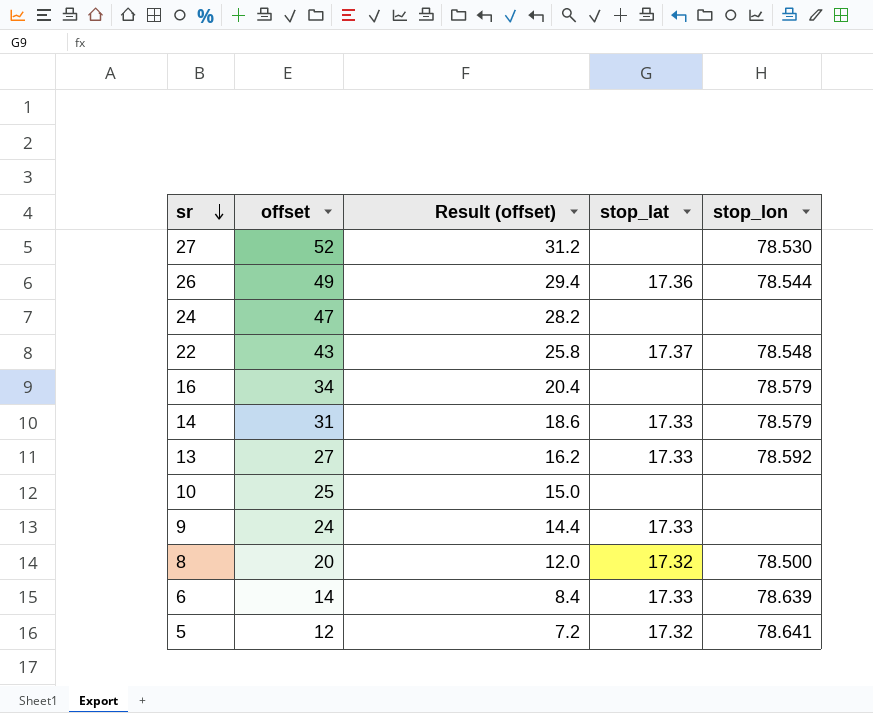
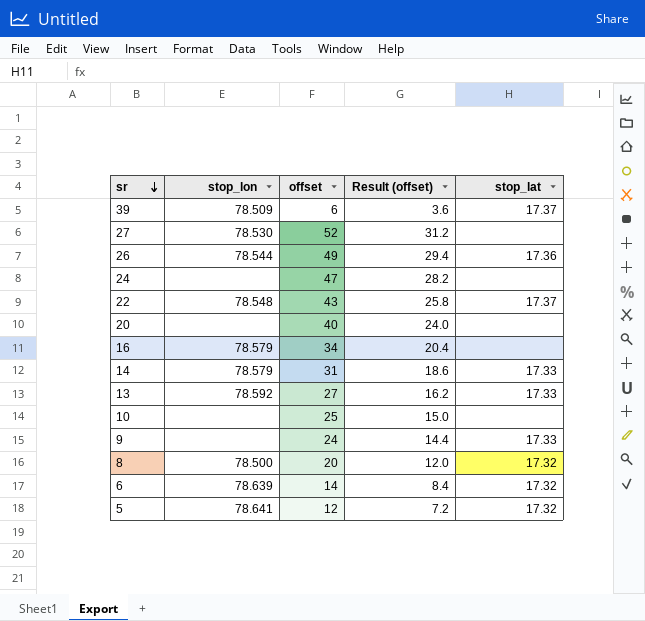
column stop_lon | position: 5 -> 2
row 39: none -> 78.509 | 6 | 3.6 | 17.37
row 20: none -> none | 40 | 24.0 | none
6 | stop_lat: 17.33 -> 17.32

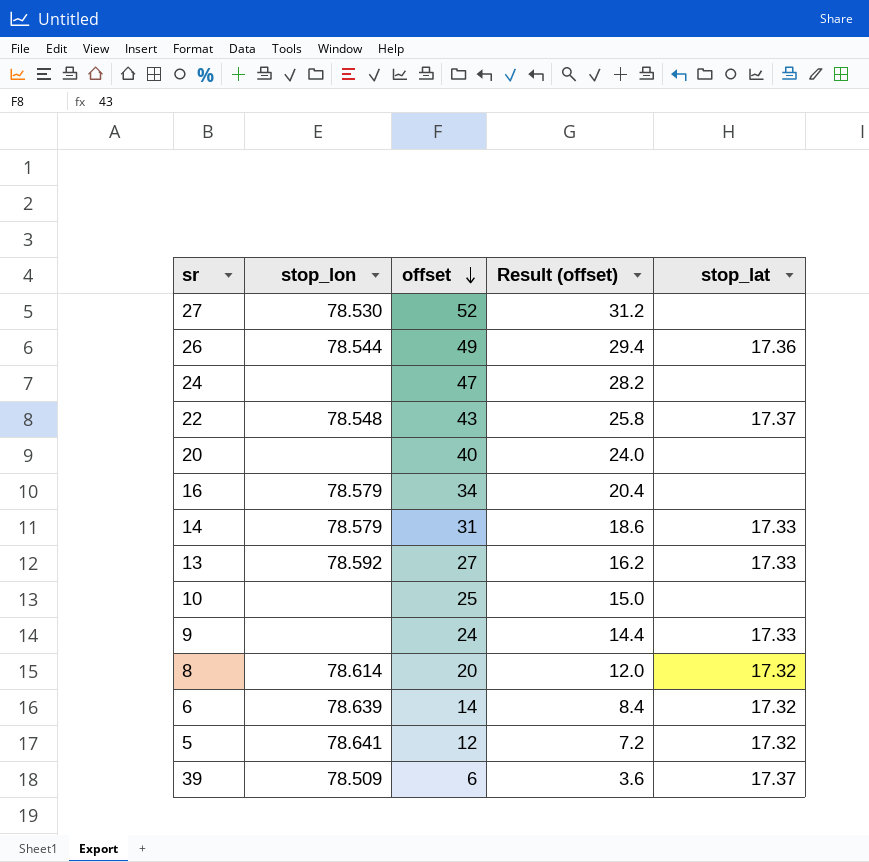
row order: sr descending -> offset descending
8 | stop_lon: 78.500 -> 78.614

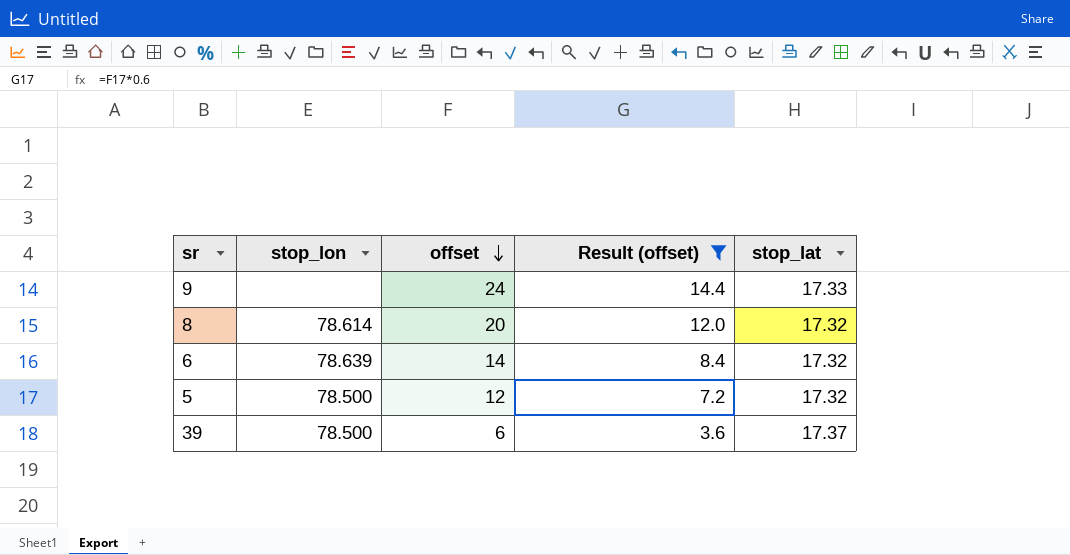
filter: none -> Result (offset) <= 14.4
5 | stop_lon: 78.641 -> 78.500
39 | stop_lon: 78.509 -> 78.500

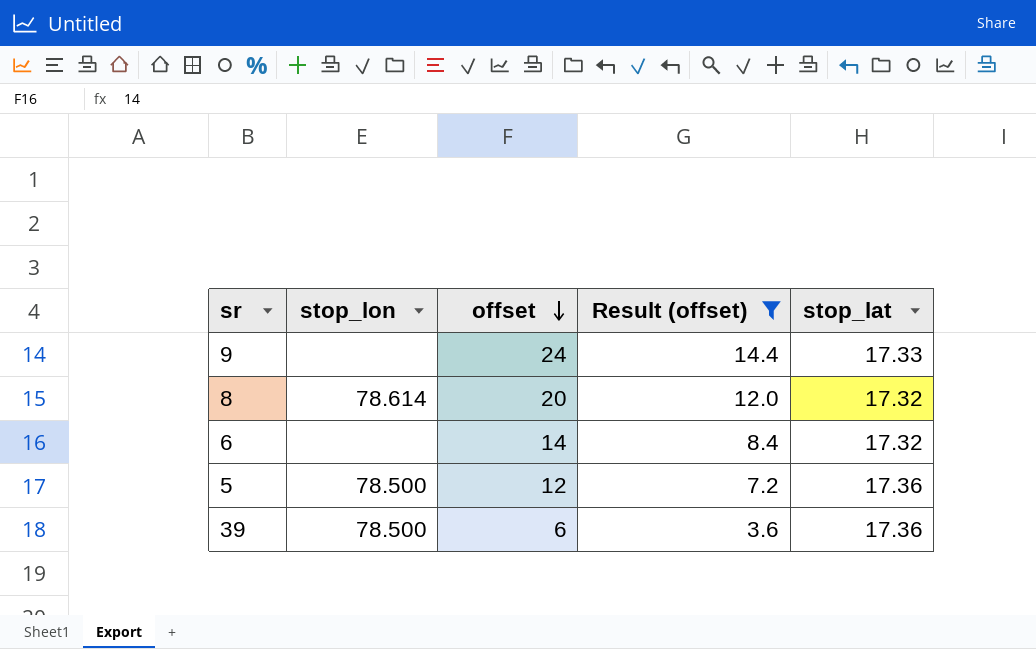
6 | stop_lon: 78.639 -> none
5 | stop_lat: 17.32 -> 17.36
39 | stop_lat: 17.37 -> 17.36

